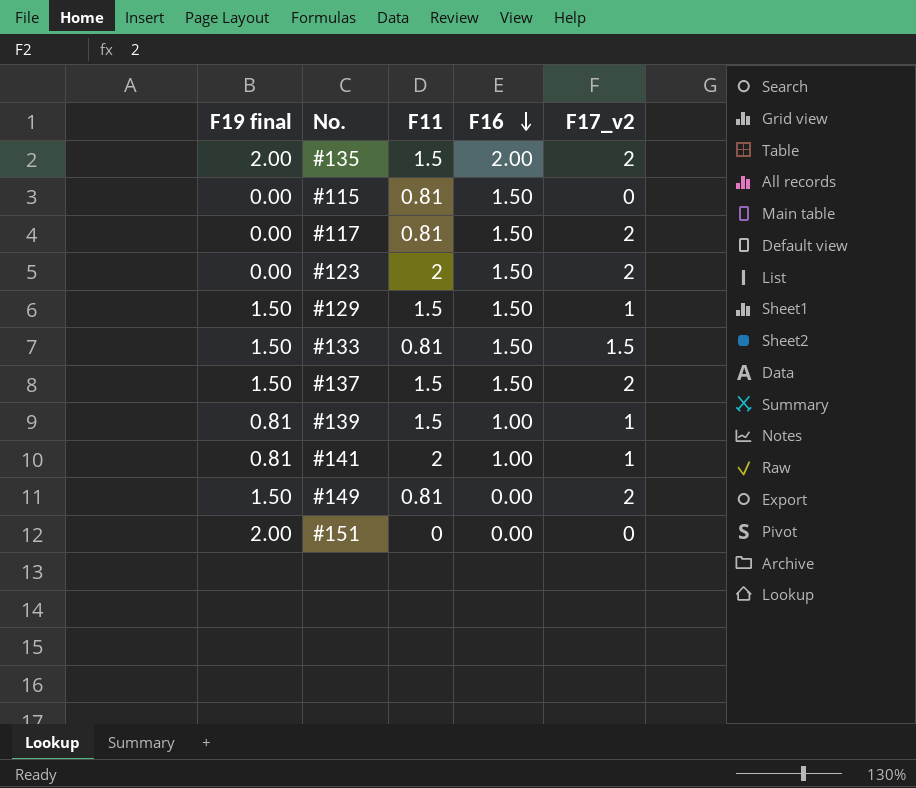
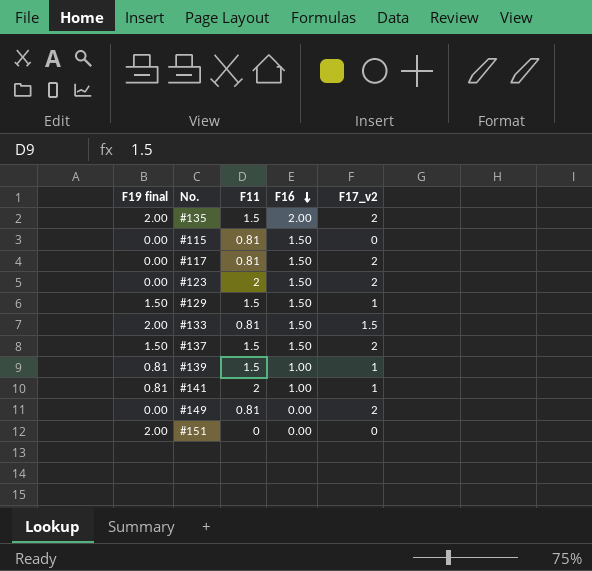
#133 | F19 final: 1.50 -> 2.00
#149 | F19 final: 1.50 -> 0.00

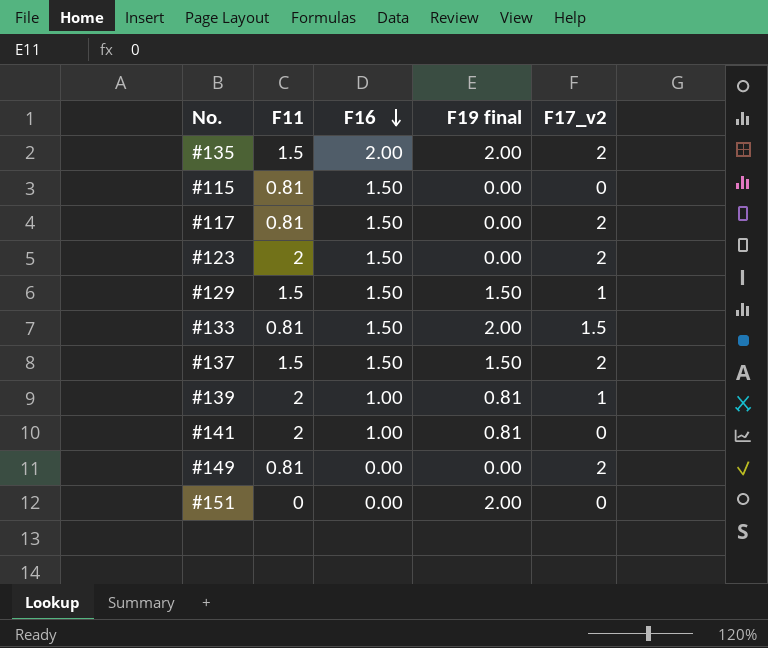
column F19 final | position: 1 -> 4
#139 | F11: 1.5 -> 2
#141 | F17_v2: 1 -> 0

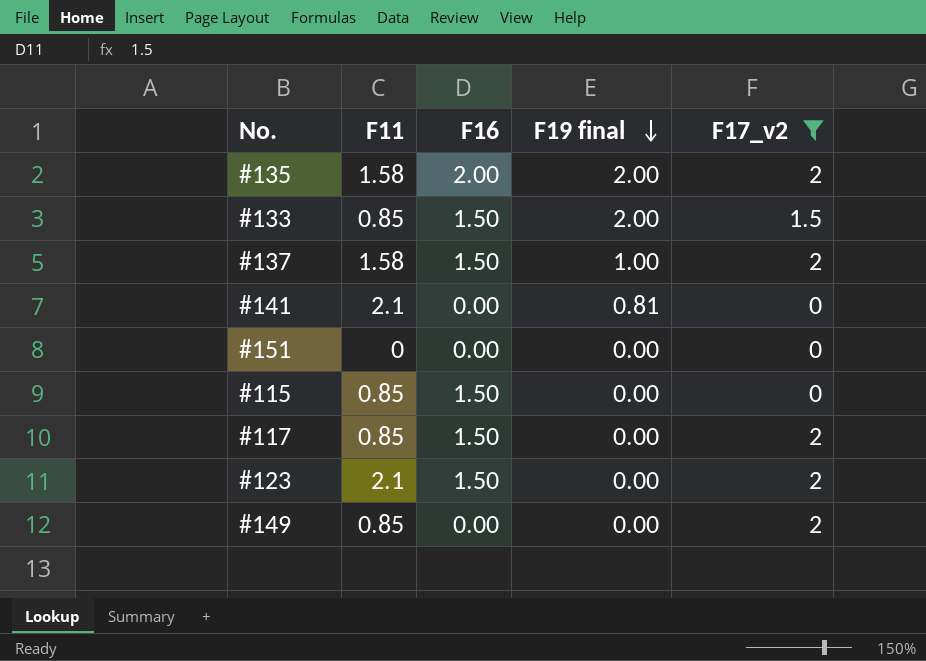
filter: none -> F17_v2 != 1
row order: F16 descending -> F19 final descending
#135 | F11: 1.5 -> 1.58
#133 | F11: 0.81 -> 0.85
#137 | F11: 1.5 -> 1.58
#137 | F19 final: 1.50 -> 1.00
#141 | F11: 2 -> 2.1
#141 | F16: 1.00 -> 0.00
#151 | F19 final: 2.00 -> 0.00
#115 | F11: 0.81 -> 0.85
#117 | F11: 0.81 -> 0.85
#123 | F11: 2 -> 2.1
#149 | F11: 0.81 -> 0.85

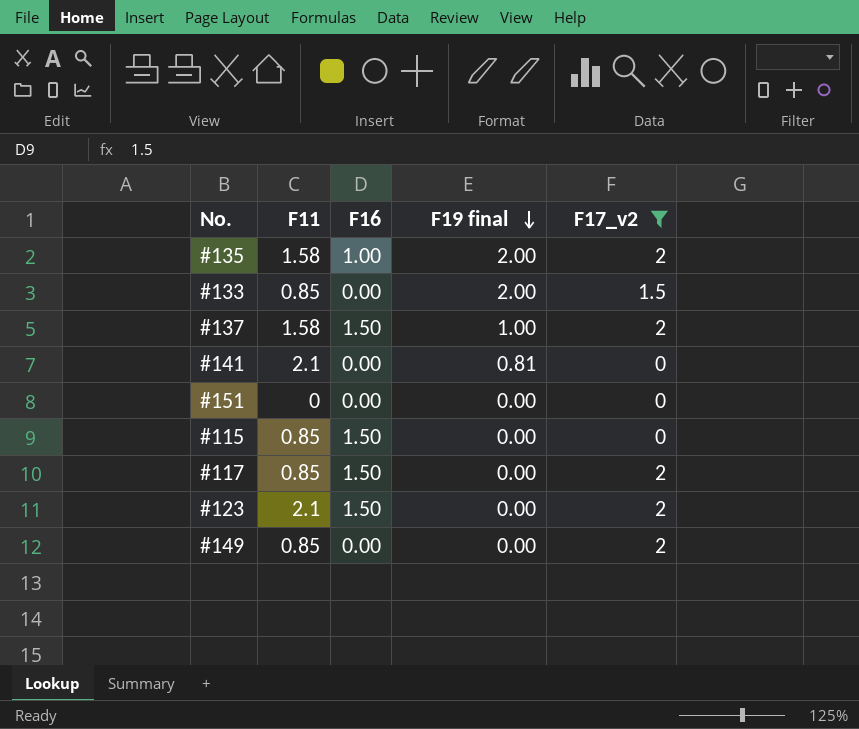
#135 | F16: 2.00 -> 1.00
#133 | F16: 1.50 -> 0.00

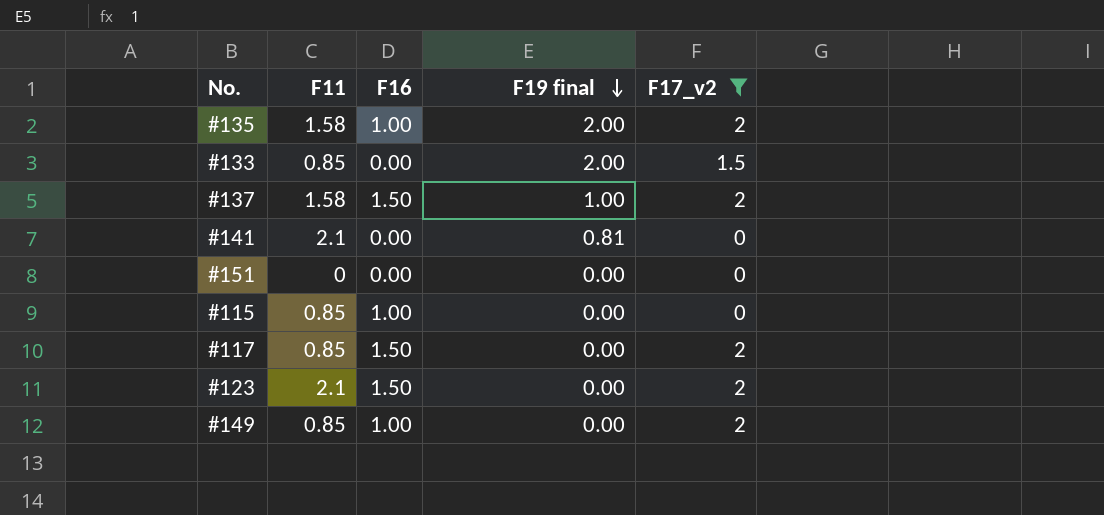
#115 | F16: 1.50 -> 1.00
#149 | F16: 0.00 -> 1.00

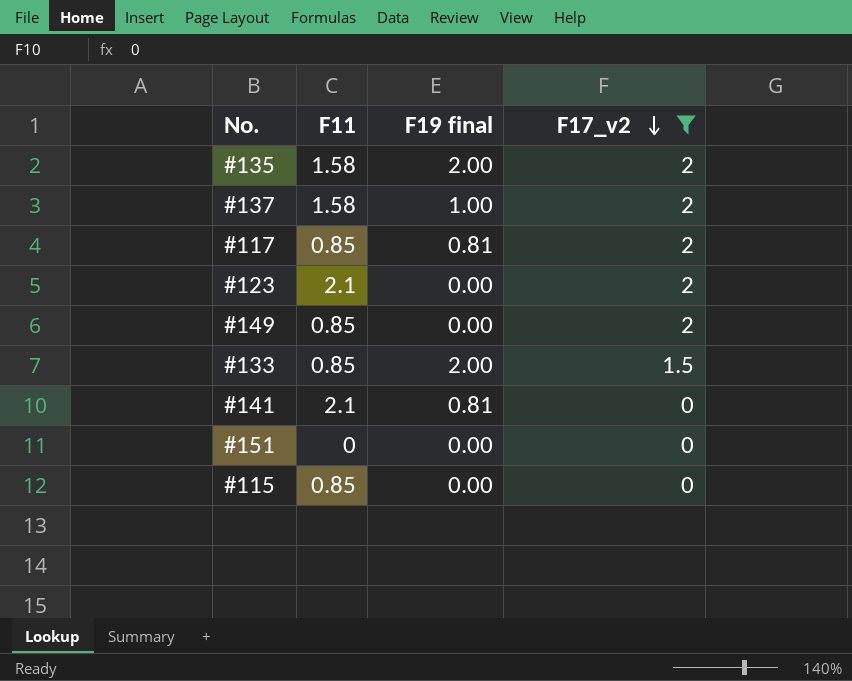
row order: F19 final descending -> F17_v2 descending
column F16 | position: 3 -> none
#117 | F19 final: 0.00 -> 0.81

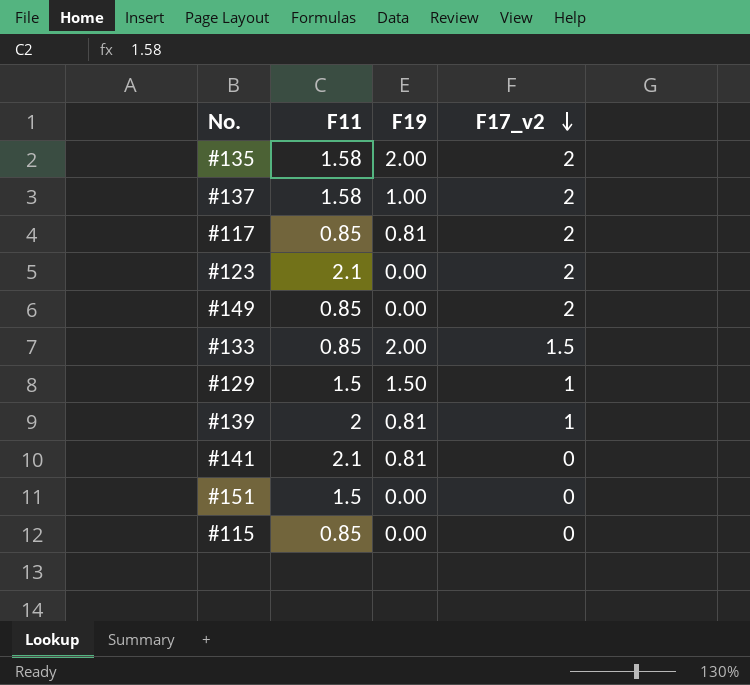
filter: F17_v2 != 1 -> none
column name: F19 final -> F19
#151 | F11: 0 -> 1.5

